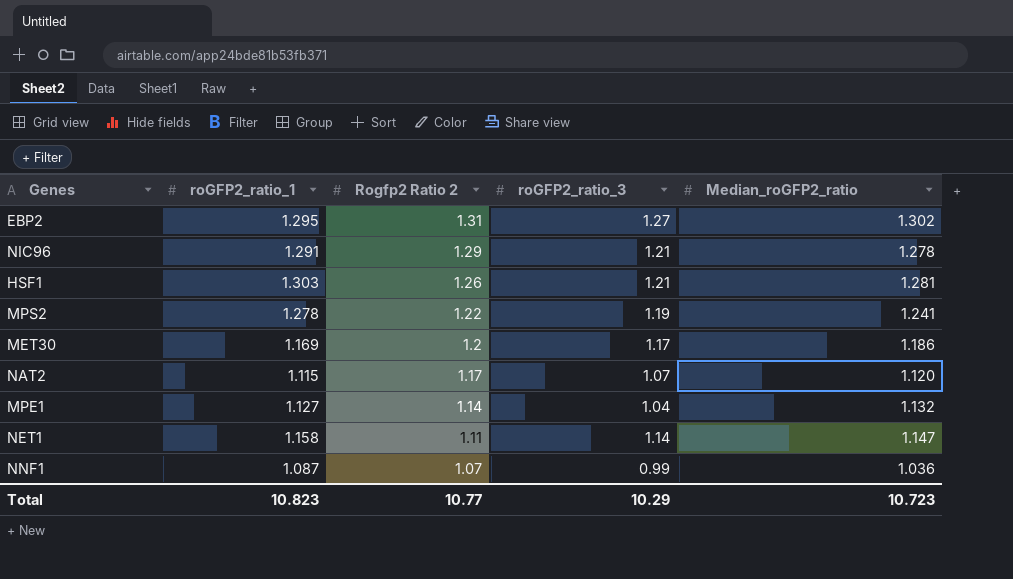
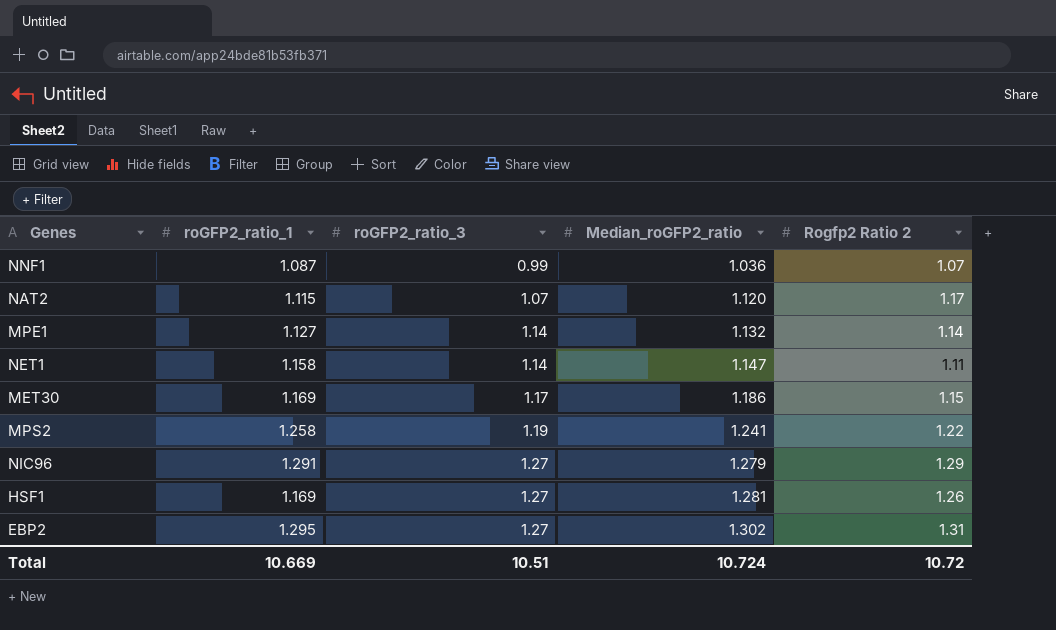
row order: Rogfp2 Ratio 2 descending -> roGFP2_ratio_3 ascending
column Rogfp2 Ratio 2 | position: 3 -> 5
MPE1 | roGFP2_ratio_3: 1.04 -> 1.14
MET30 | Rogfp2 Ratio 2: 1.2 -> 1.15
MPS2 | roGFP2_ratio_1: 1.278 -> 1.258
NIC96 | roGFP2_ratio_3: 1.21 -> 1.27
NIC96 | Median_roGFP2_ratio: 1.278 -> 1.279
HSF1 | roGFP2_ratio_1: 1.303 -> 1.169
HSF1 | roGFP2_ratio_3: 1.21 -> 1.27
Total | roGFP2_ratio_1: 10.823 -> 10.669
Total | roGFP2_ratio_3: 10.29 -> 10.51
Total | Median_roGFP2_ratio: 10.723 -> 10.724
Total | Rogfp2 Ratio 2: 10.77 -> 10.72

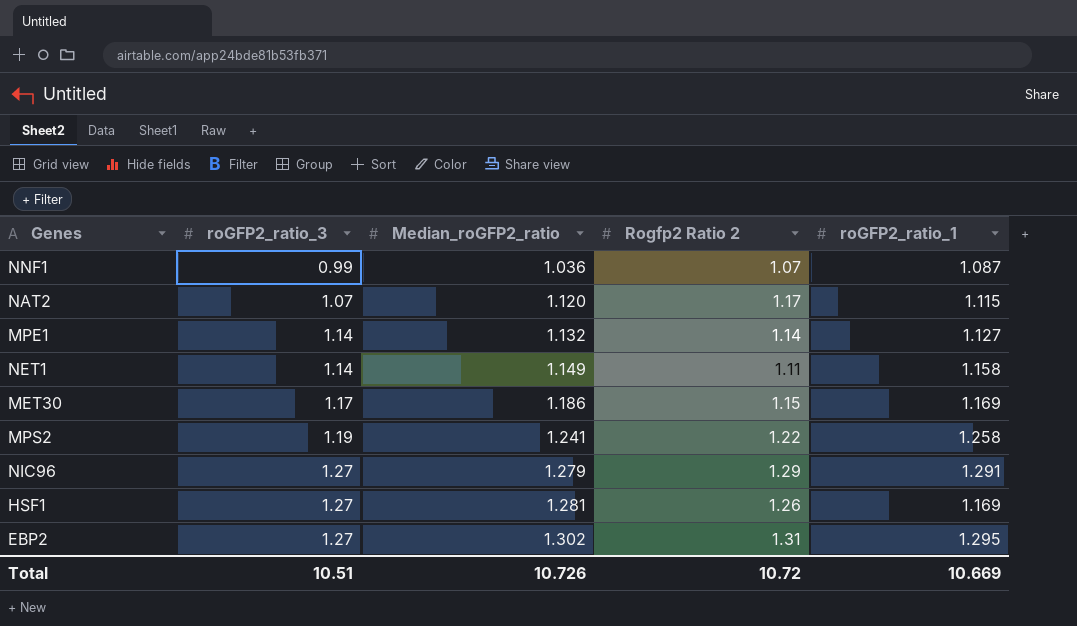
column roGFP2_ratio_1 | position: 2 -> 5
NET1 | Median_roGFP2_ratio: 1.147 -> 1.149
Total | Median_roGFP2_ratio: 10.724 -> 10.726

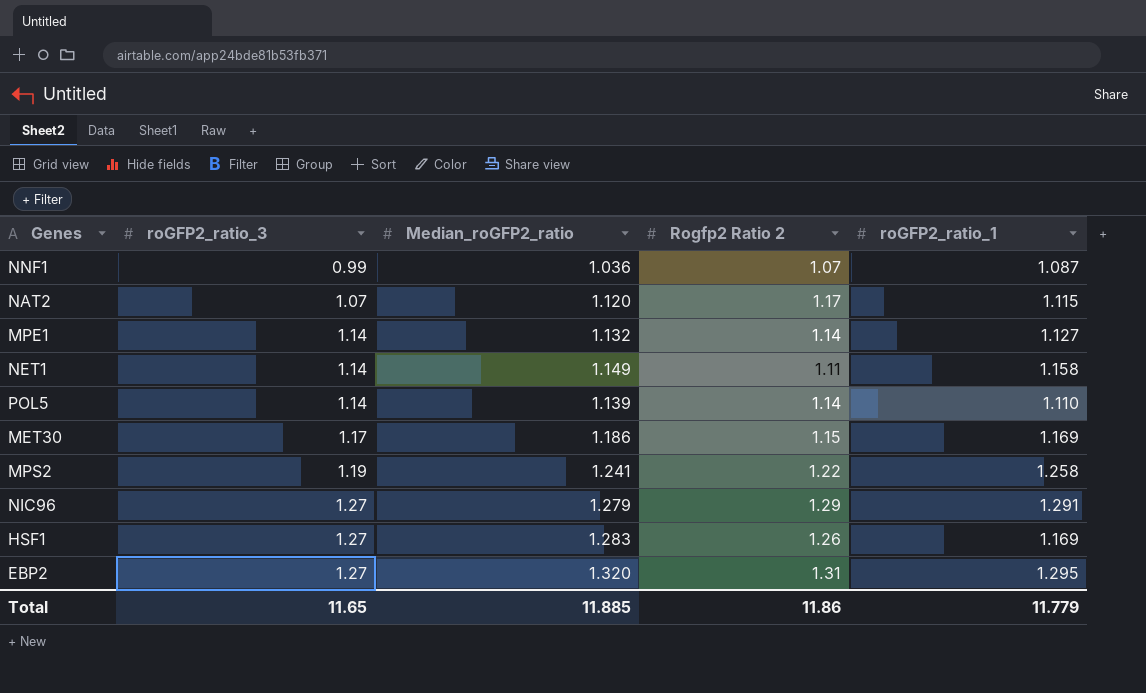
row POL5: none -> 1.14 | 1.139 | 1.14 | 1.110
HSF1 | Median_roGFP2_ratio: 1.281 -> 1.283
EBP2 | Median_roGFP2_ratio: 1.302 -> 1.320
Total | roGFP2_ratio_3: 10.51 -> 11.65
Total | Median_roGFP2_ratio: 10.726 -> 11.885
Total | Rogfp2 Ratio 2: 10.72 -> 11.86
Total | roGFP2_ratio_1: 10.669 -> 11.779

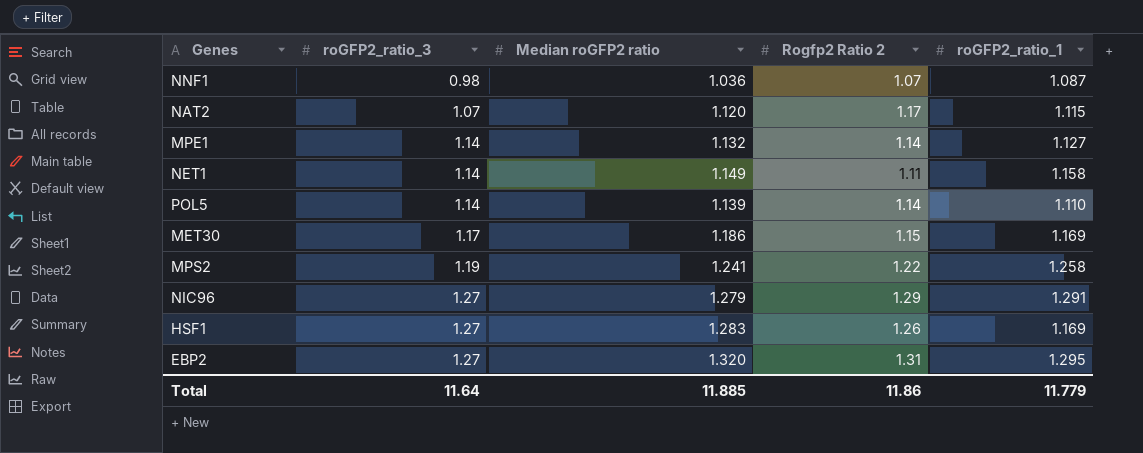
column name: Median_roGFP2_ratio -> Median roGFP2 ratio
NNF1 | roGFP2_ratio_3: 0.99 -> 0.98
Total | roGFP2_ratio_3: 11.65 -> 11.64

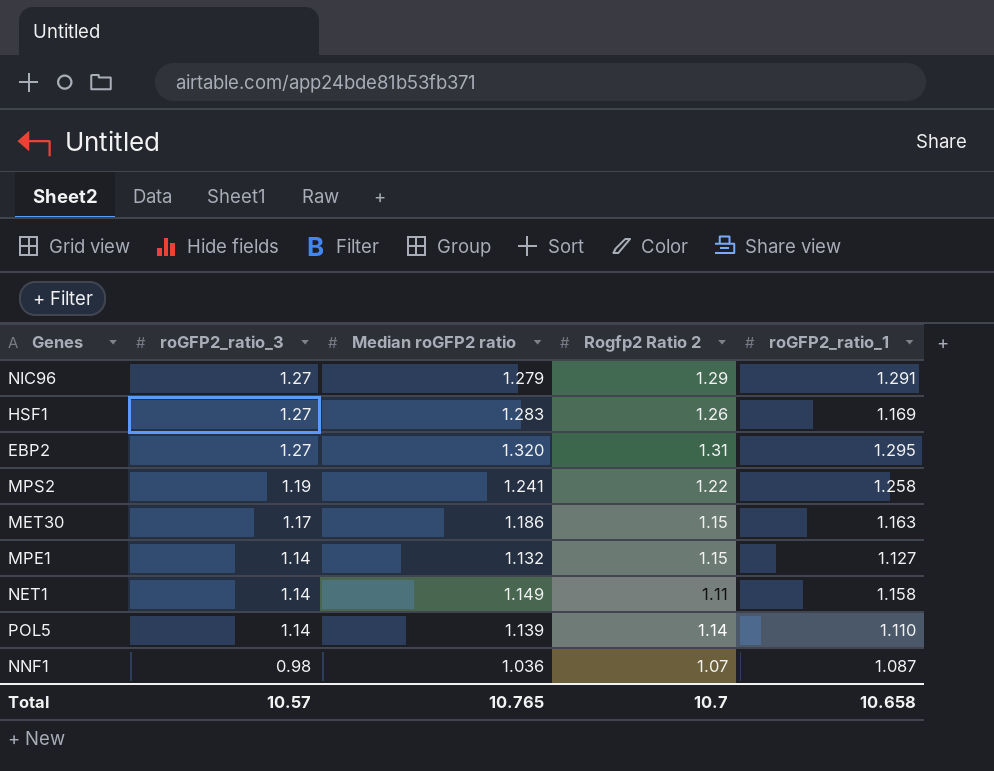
row order: roGFP2_ratio_3 ascending -> roGFP2_ratio_3 descending
row NAT2: 1.07 | 1.120 | 1.17 | 1.115 -> none
MET30 | roGFP2_ratio_1: 1.169 -> 1.163
MPE1 | Rogfp2 Ratio 2: 1.14 -> 1.15
Total | roGFP2_ratio_3: 11.64 -> 10.57
Total | Median roGFP2 ratio: 11.885 -> 10.765
Total | Rogfp2 Ratio 2: 11.86 -> 10.7
Total | roGFP2_ratio_1: 11.779 -> 10.658

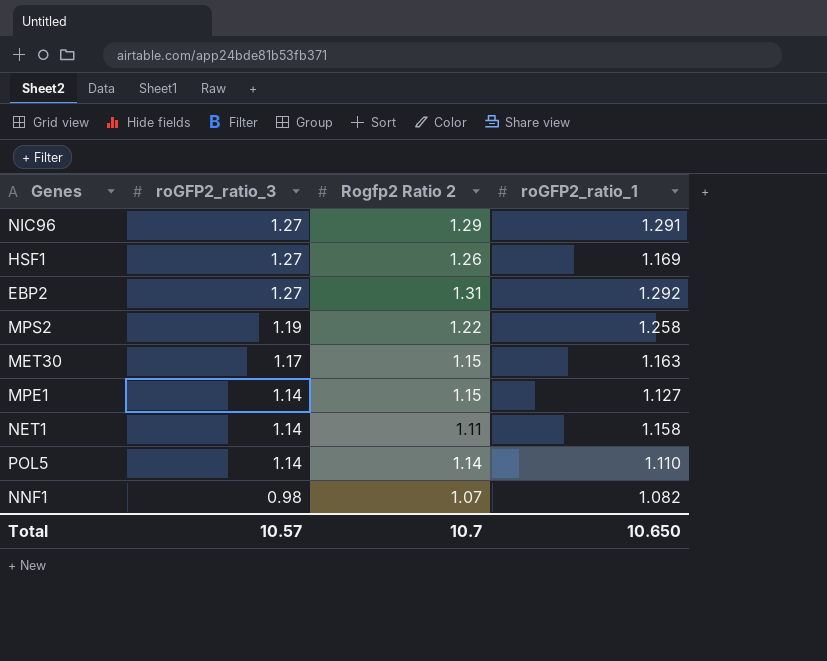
column Median roGFP2 ratio | position: 3 -> none
EBP2 | roGFP2_ratio_1: 1.295 -> 1.292
NNF1 | roGFP2_ratio_1: 1.087 -> 1.082
Total | roGFP2_ratio_1: 10.658 -> 10.650

